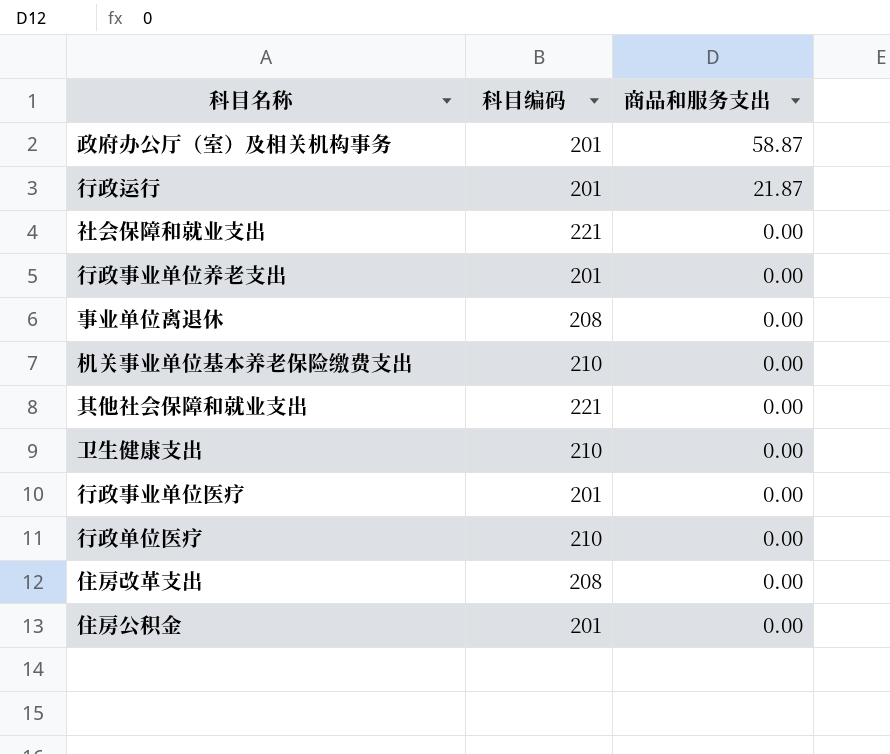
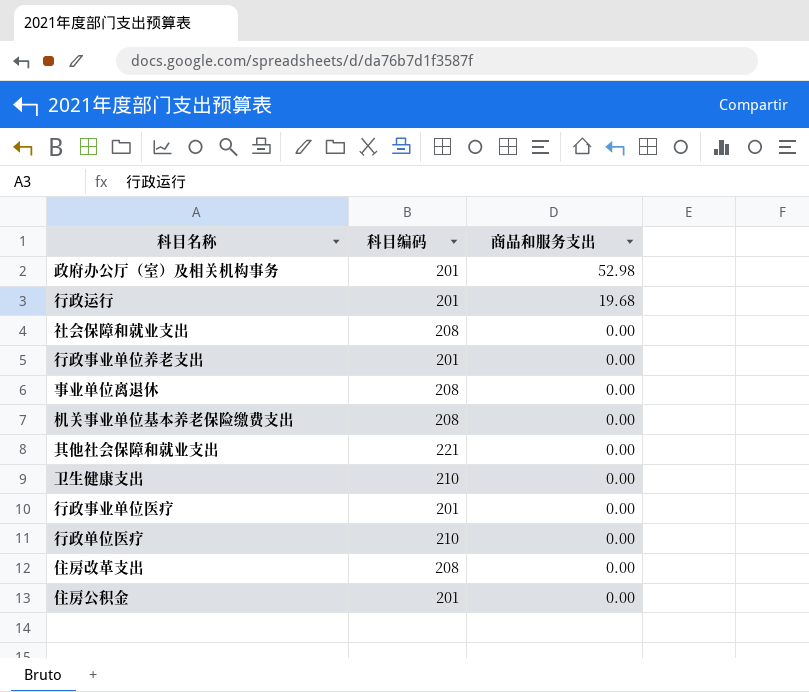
政府办公厅（室）及相关机构事务 | 商品和服务支出: 58.87 -> 52.98
行政运行 | 商品和服务支出: 21.87 -> 19.68
社会保障和就业支出 | 科目编码: 221 -> 208
机关事业单位基本养老保险缴费支出 | 科目编码: 210 -> 208

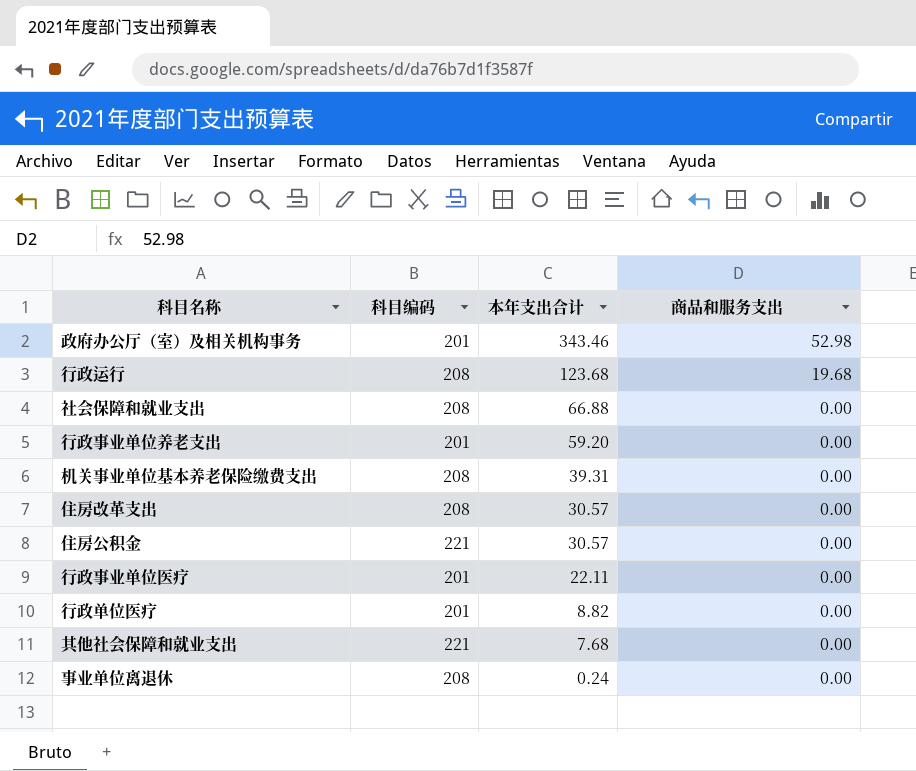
row order: 商品和服务支出 descending -> 本年支出合计 descending
column 本年支出合计 | position: none -> 3
row 卫生健康支出: 210 | 0.00 -> none
行政运行 | 科目编码: 201 -> 208
住房公积金 | 科目编码: 201 -> 221
行政单位医疗 | 科目编码: 210 -> 201

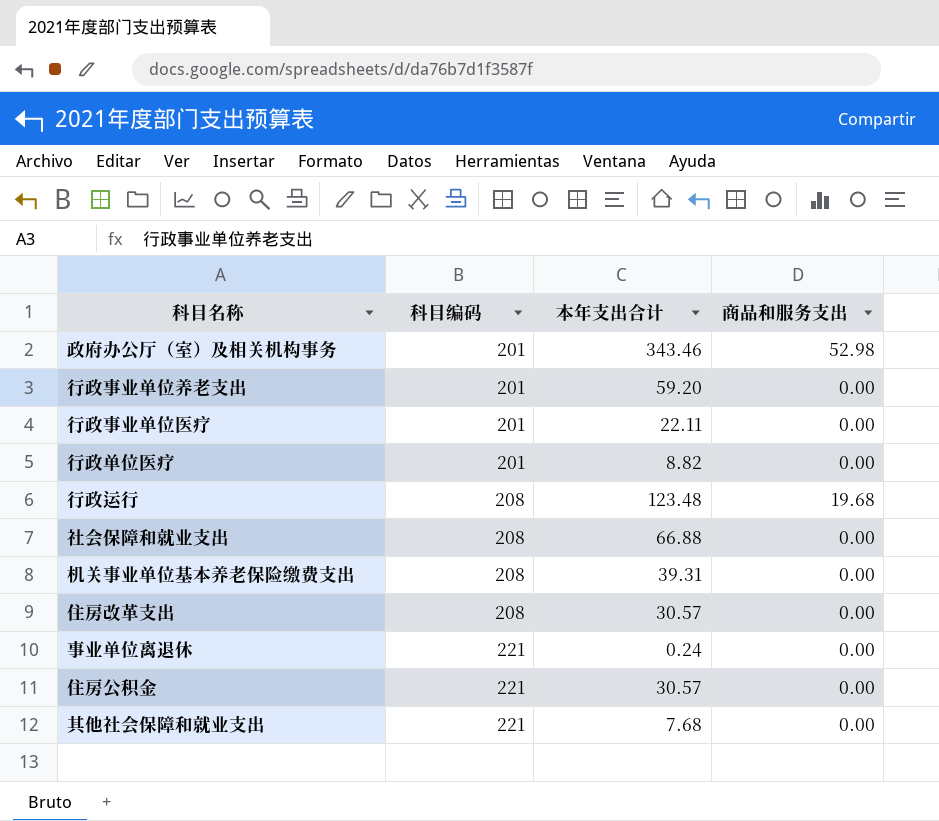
row order: 本年支出合计 descending -> 科目编码 ascending
行政运行 | 本年支出合计: 123.68 -> 123.48
事业单位离退休 | 科目编码: 208 -> 221

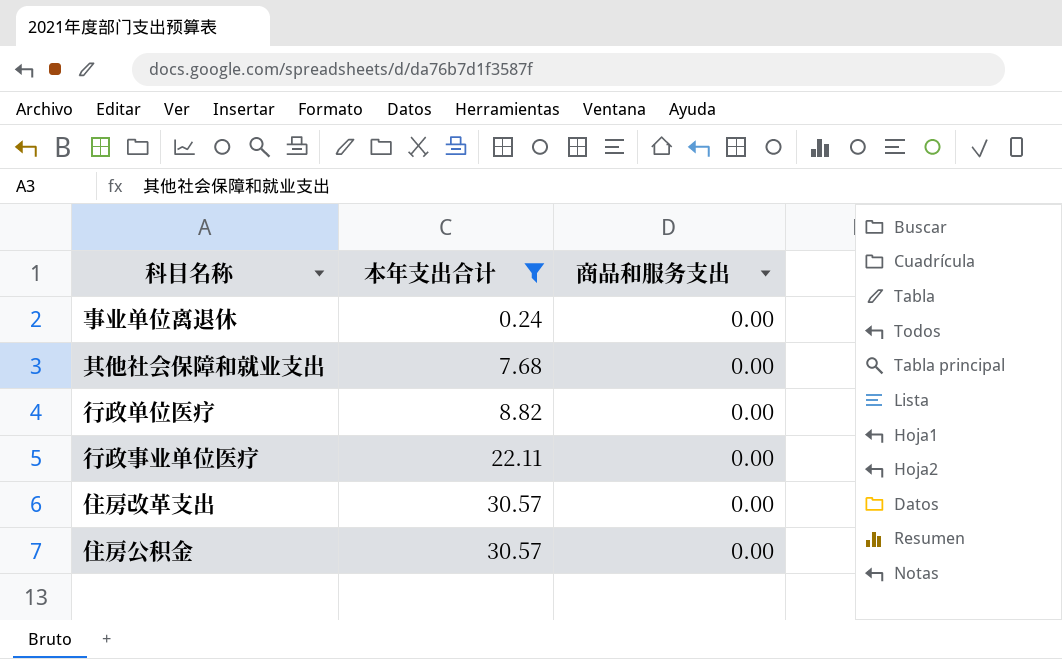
filter: none -> 本年支出合计 <= 30.57
row order: 科目编码 ascending -> 本年支出合计 ascending
column 科目编码 | position: 2 -> none

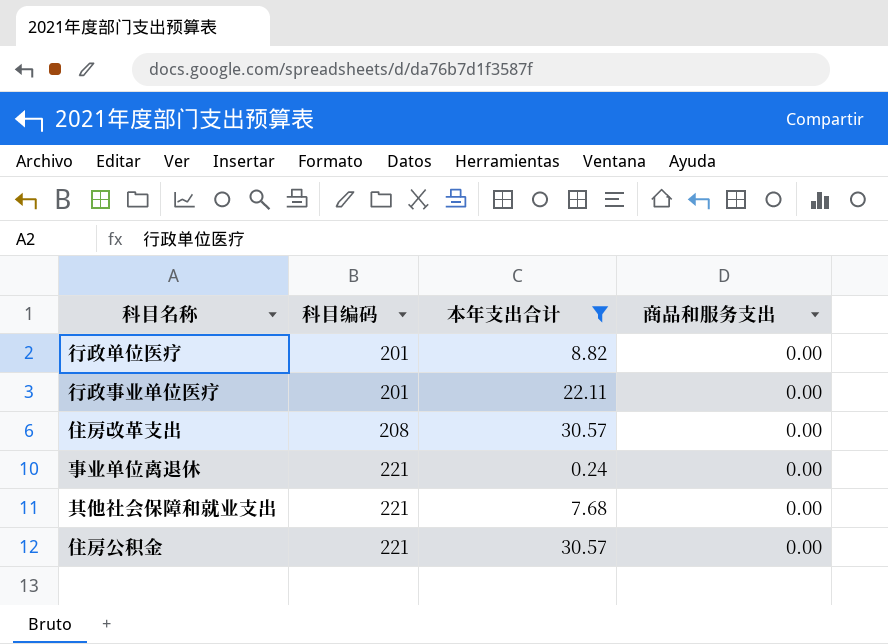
row order: 本年支出合计 ascending -> 科目编码 ascending
column 科目编码 | position: none -> 2

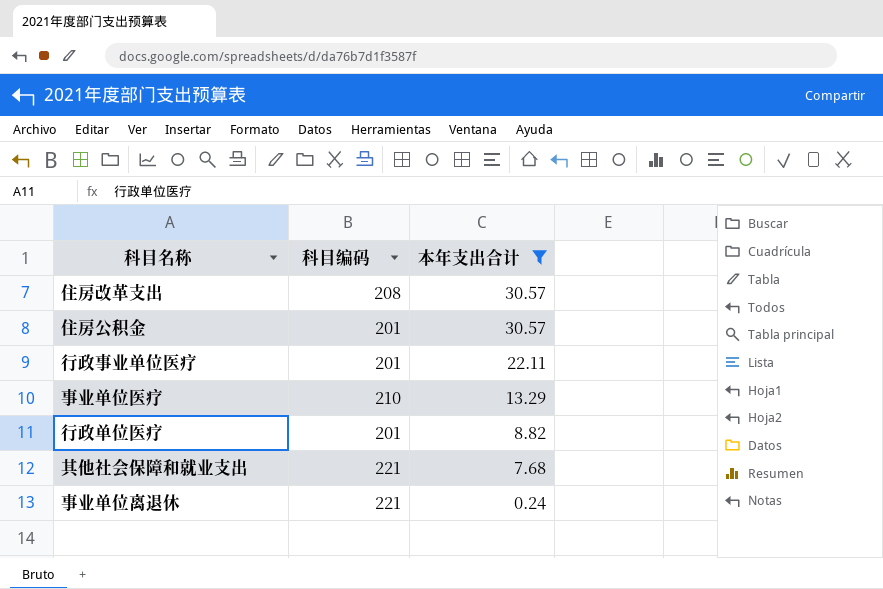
row order: 科目编码 ascending -> 本年支出合计 descending
column 商品和服务支出 | position: 4 -> none
住房公积金 | 科目编码: 221 -> 201
row 事业单位医疗: none -> 210 | 13.29

